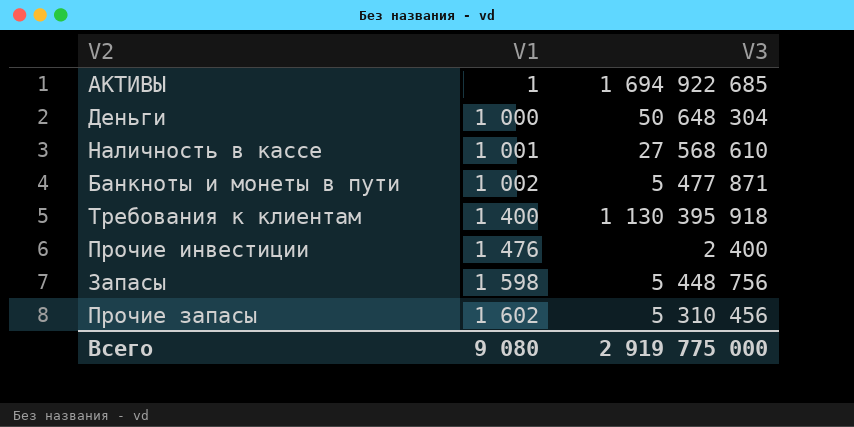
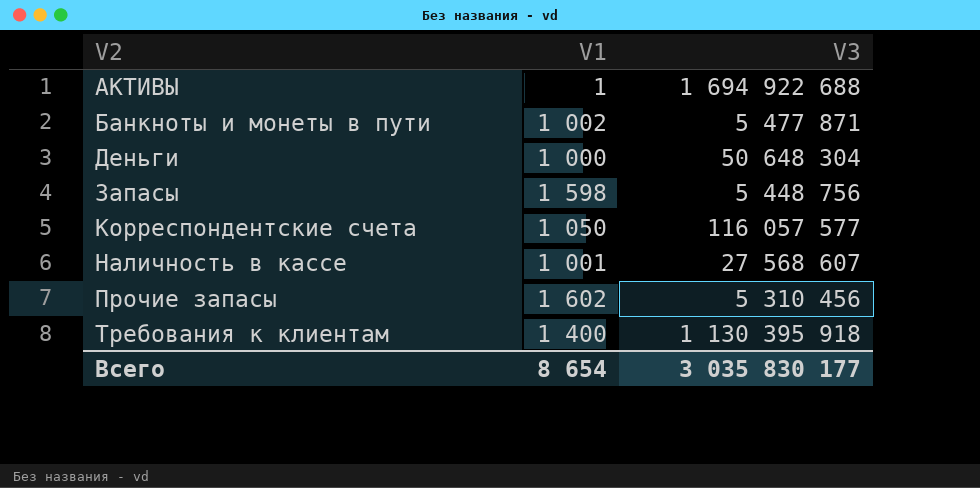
row order: V1 ascending -> V2 ascending
row Прочие инвестиции: 1 476 | 2 400 -> none
АКТИВЫ | V3: 1 694 922 685 -> 1 694 922 688
row Корреспондентские счета: none -> 1 050 | 116 057 577
Наличность в кассе | V3: 27 568 610 -> 27 568 607
Всего | V1: 9 080 -> 8 654
Всего | V3: 2 919 775 000 -> 3 035 830 177

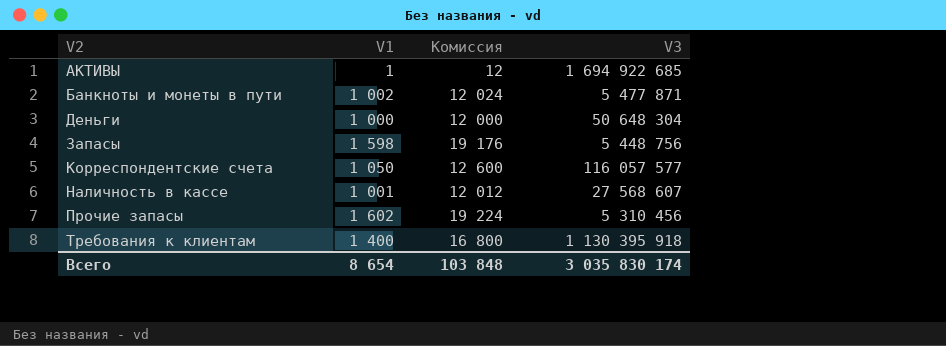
column Комиссия | formula: none -> [V1] * 12
АКТИВЫ | V3: 1 694 922 688 -> 1 694 922 685
Всего | V3: 3 035 830 177 -> 3 035 830 174

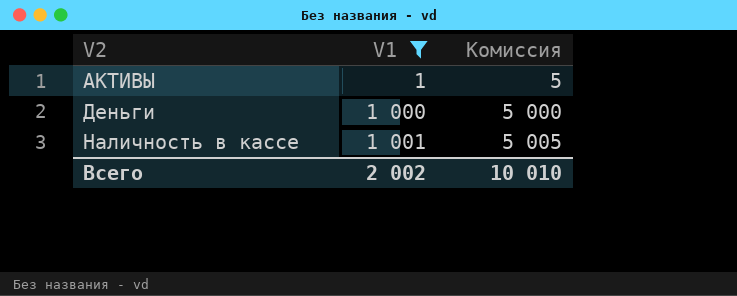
filter: none -> V1 <= 1 001
column V3 | position: 4 -> none
column Комиссия | formula: [V1] * 12 -> [V1] * 5
Всего | V1: 8 654 -> 2 002
Всего | Комиссия: 103 848 -> 10 010

